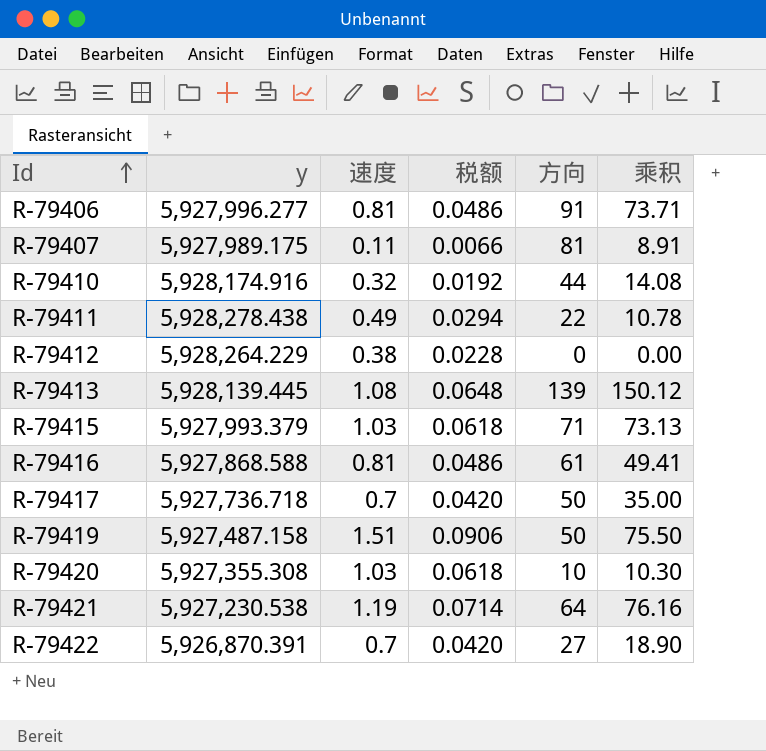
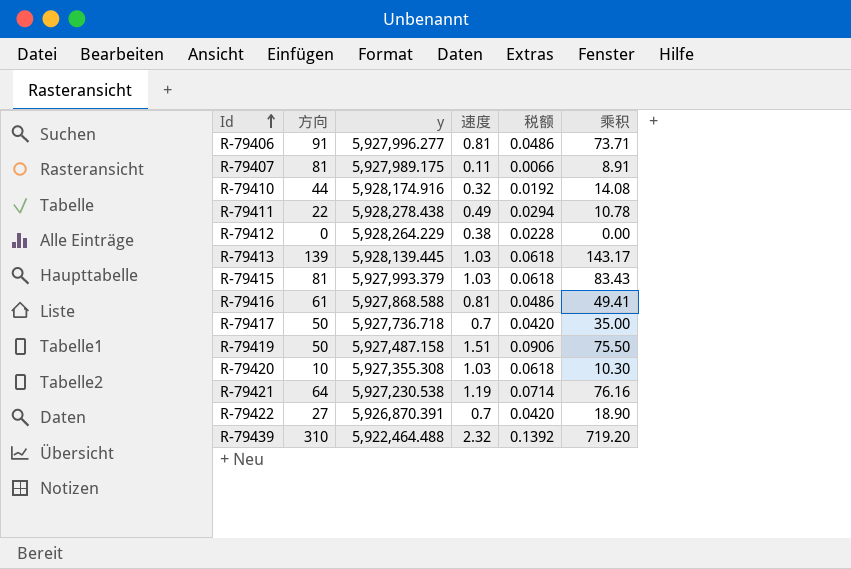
column 方向 | position: 5 -> 2
R-79413 | 速度: 1.08 -> 1.03
R-79413 | 税额: 0.0648 -> 0.0618
R-79413 | 乘积: 150.12 -> 143.17
R-79415 | 方向: 71 -> 81
R-79415 | 乘积: 73.13 -> 83.43
row R-79439: none -> 310 | 5,922,464.488 | 2.32 | 0.1392 | 719.20

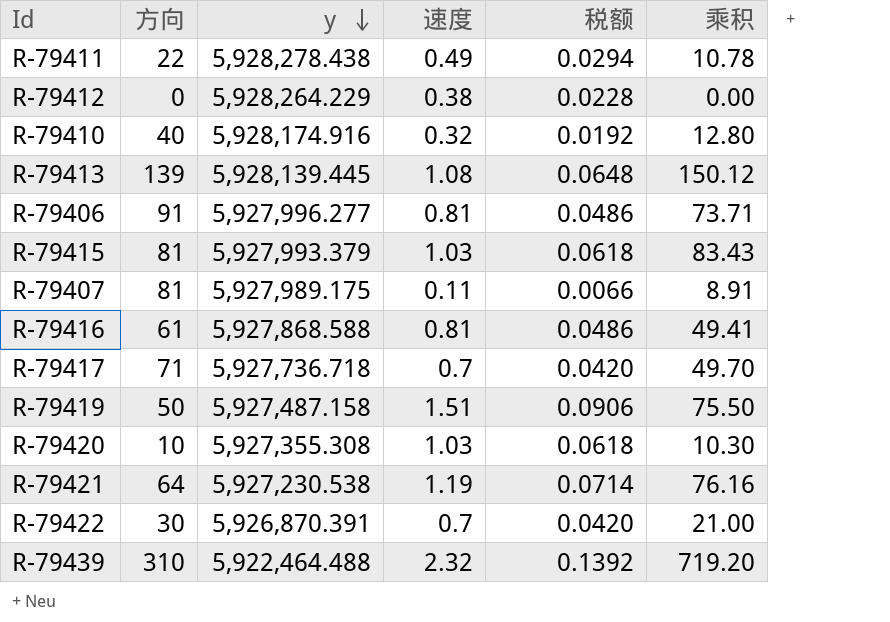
row order: Id ascending -> y descending
R-79410 | 方向: 44 -> 40
R-79410 | 乘积: 14.08 -> 12.80
R-79413 | 速度: 1.03 -> 1.08
R-79413 | 税额: 0.0618 -> 0.0648
R-79413 | 乘积: 143.17 -> 150.12
R-79417 | 方向: 50 -> 71
R-79417 | 乘积: 35.00 -> 49.70
R-79422 | 方向: 27 -> 30
R-79422 | 乘积: 18.90 -> 21.00

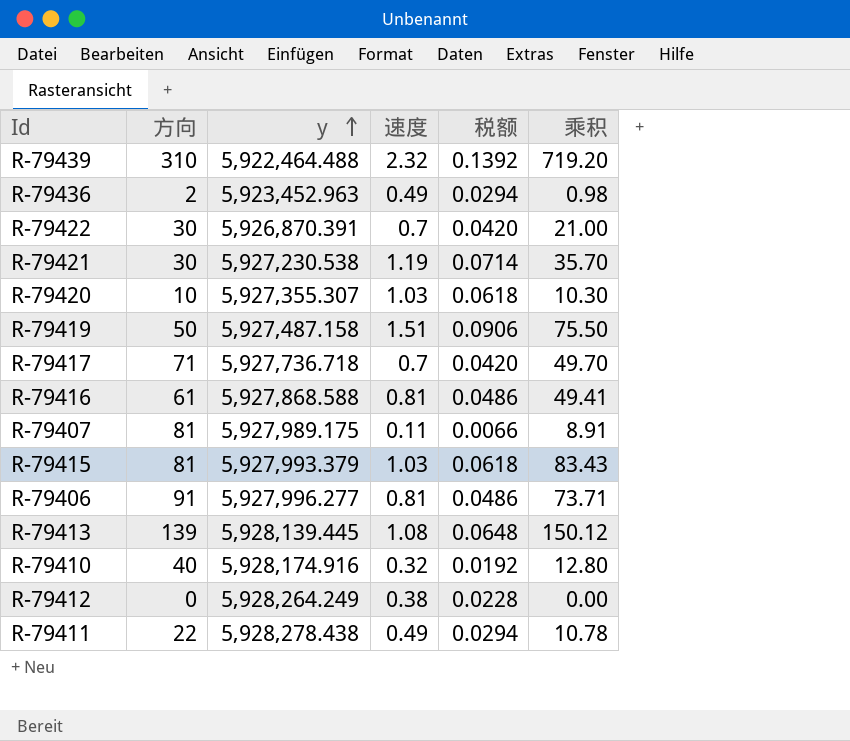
row order: y descending -> y ascending
row R-79436: none -> 2 | 5,923,452.963 | 0.49 | 0.0294 | 0.98
R-79421 | 方向: 64 -> 30
R-79421 | 乘积: 76.16 -> 35.70
R-79420 | y: 5,927,355.308 -> 5,927,355.307
R-79412 | y: 5,928,264.229 -> 5,928,264.249

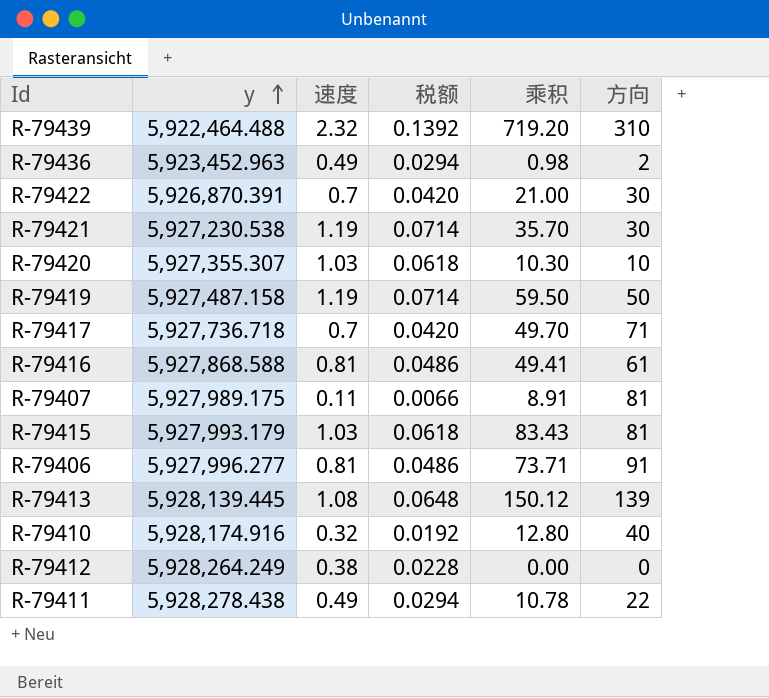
column 方向 | position: 2 -> 6
R-79419 | 速度: 1.51 -> 1.19
R-79419 | 税额: 0.0906 -> 0.0714
R-79419 | 乘积: 75.50 -> 59.50
R-79415 | y: 5,927,993.379 -> 5,927,993.179

